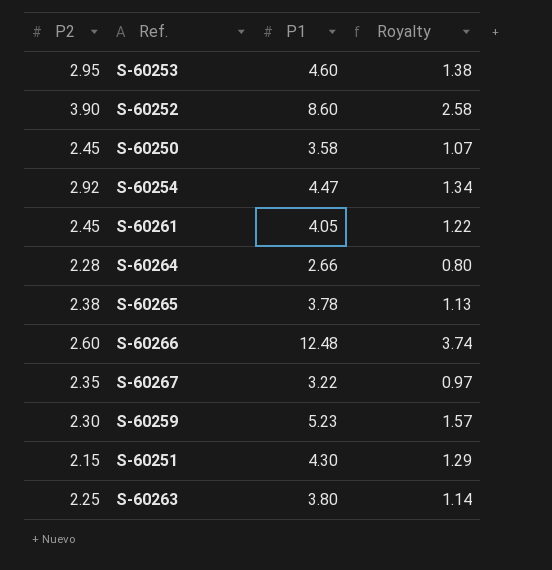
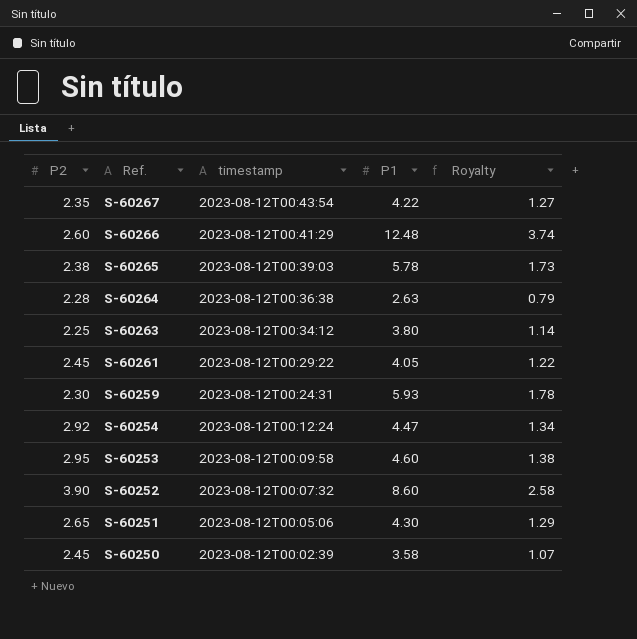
row order: none -> Ref. descending
column timestamp | position: none -> 3
S-60267 | P1: 3.22 -> 4.22
S-60267 | Royalty: 0.97 -> 1.27
S-60265 | P1: 3.78 -> 5.78
S-60265 | Royalty: 1.13 -> 1.73
S-60264 | P1: 2.66 -> 2.63
S-60264 | Royalty: 0.80 -> 0.79
S-60259 | P1: 5.23 -> 5.93
S-60259 | Royalty: 1.57 -> 1.78
S-60251 | P2: 2.15 -> 2.65

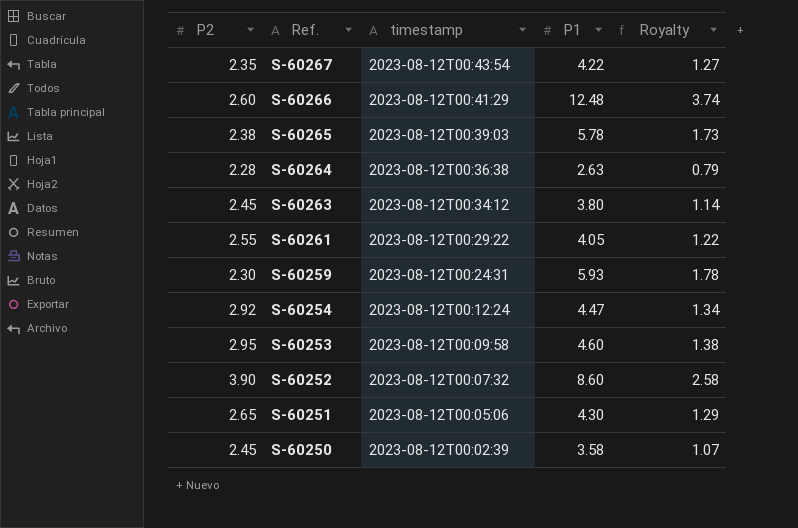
S-60263 | P2: 2.25 -> 2.45
S-60261 | P2: 2.45 -> 2.55

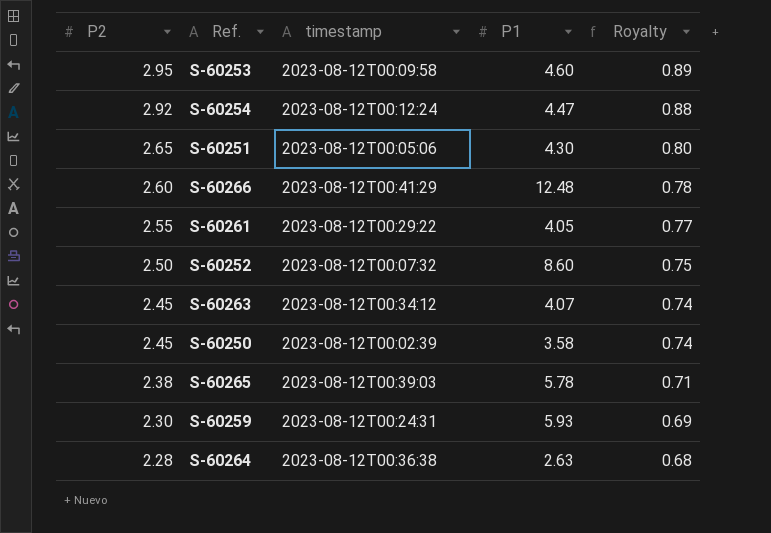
row order: Ref. descending -> P2 descending
column Royalty | formula: [P1] * 0.3 -> [P2] * 0.3
row S-60267: 2.35 | 2023-08-12T00:43:54 | 4.22 | 1.27 -> none
S-60252 | P2: 3.90 -> 2.50
S-60263 | P1: 3.80 -> 4.07

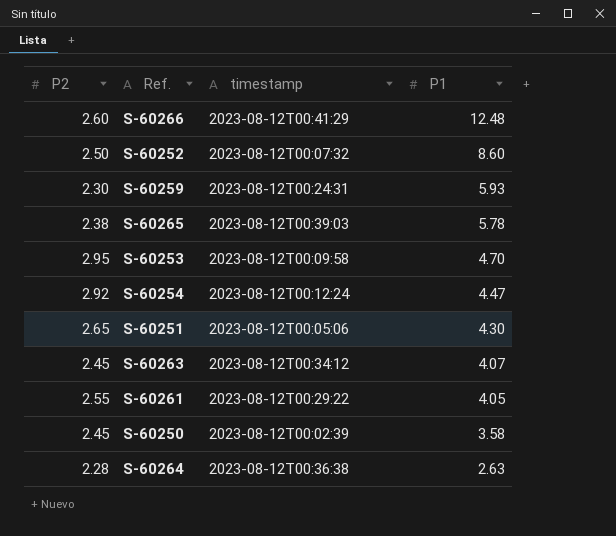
row order: P2 descending -> P1 descending
column Royalty | formula: [P2] * 0.3 -> none
S-60253 | P1: 4.60 -> 4.70

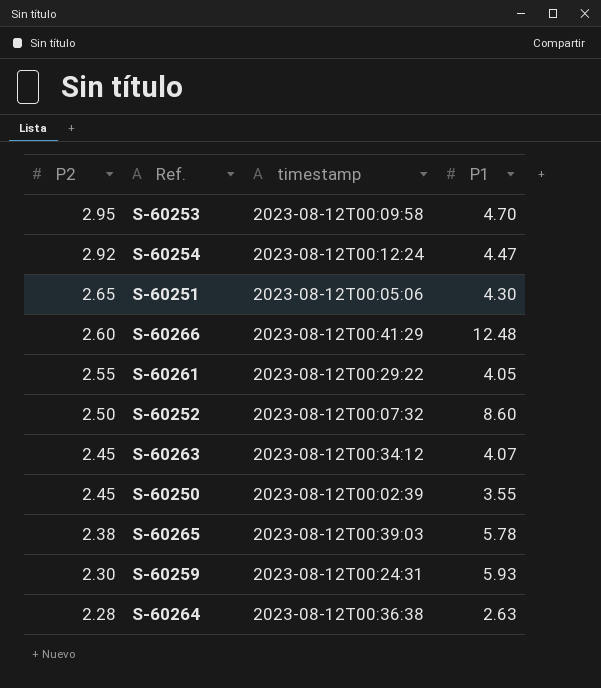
row order: P1 descending -> P2 descending
S-60250 | P1: 3.58 -> 3.55

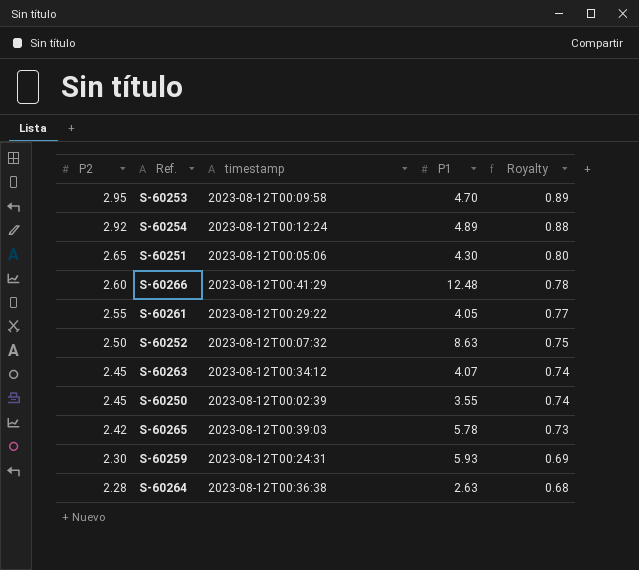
column Royalty | formula: none -> [P2] * 0.3
S-60254 | P1: 4.47 -> 4.89
S-60252 | P1: 8.60 -> 8.63
S-60265 | P2: 2.38 -> 2.42

